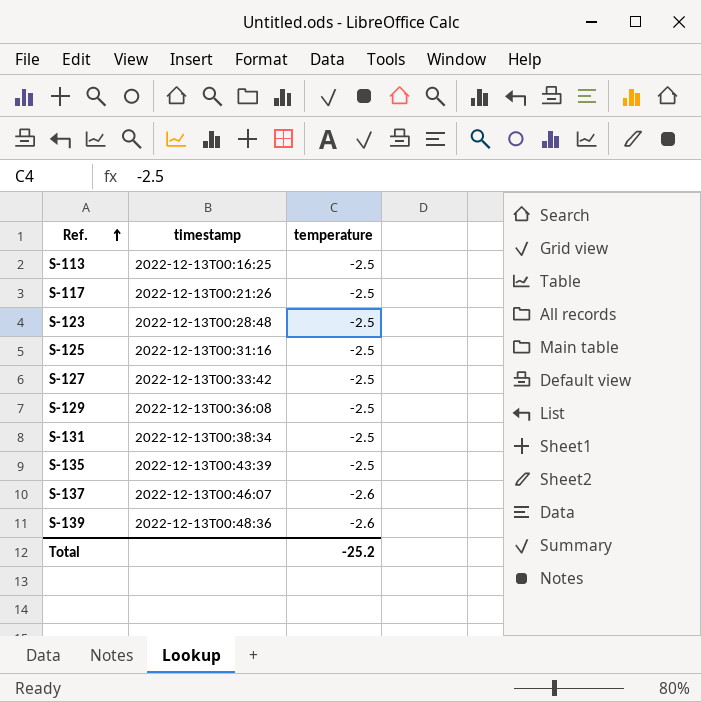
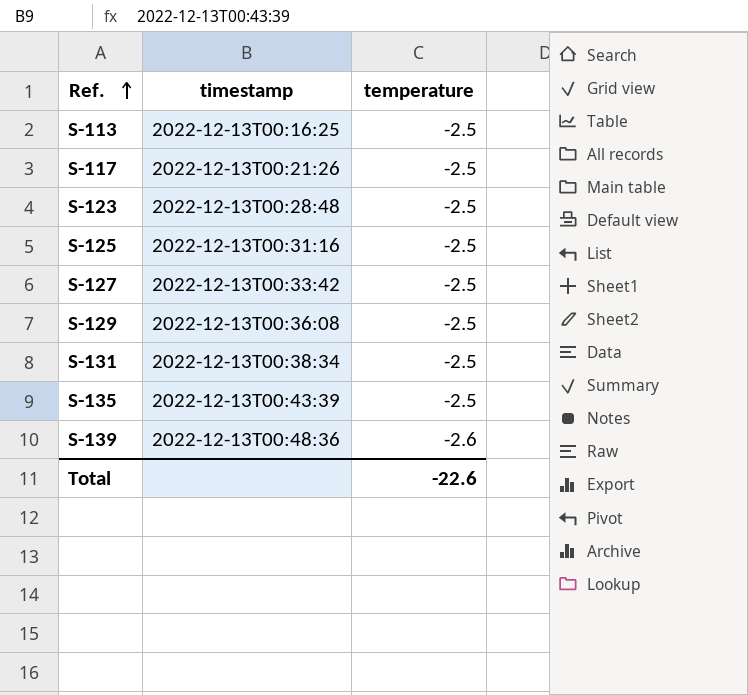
row S-137: 2022-12-13T00:46:07 | -2.6 -> none
Total | temperature: -25.2 -> -22.6

